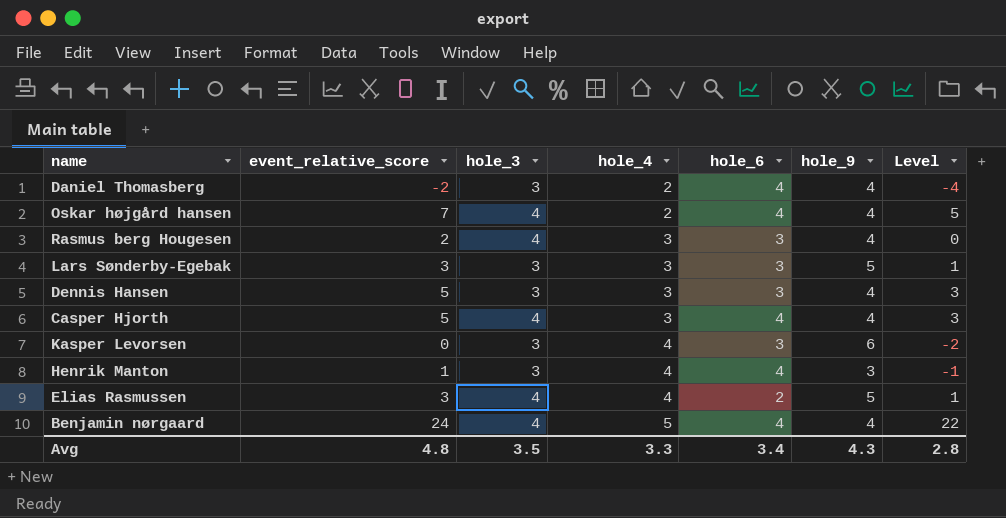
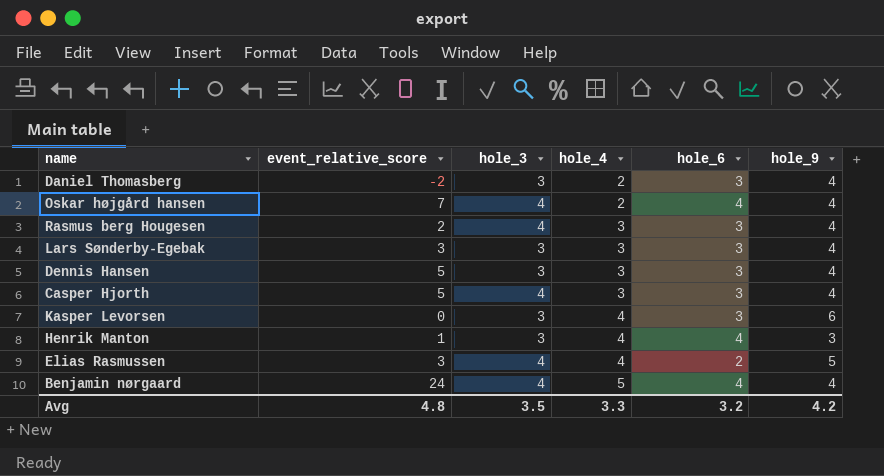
column Level | formula: [event_relative_score] - 2 -> none
Daniel Thomasberg | hole_6: 4 -> 3
Lars Sønderby-Egebak | hole_9: 5 -> 4
Casper Hjorth | hole_6: 4 -> 3
Avg | hole_6: 3.4 -> 3.2
Avg | hole_9: 4.3 -> 4.2

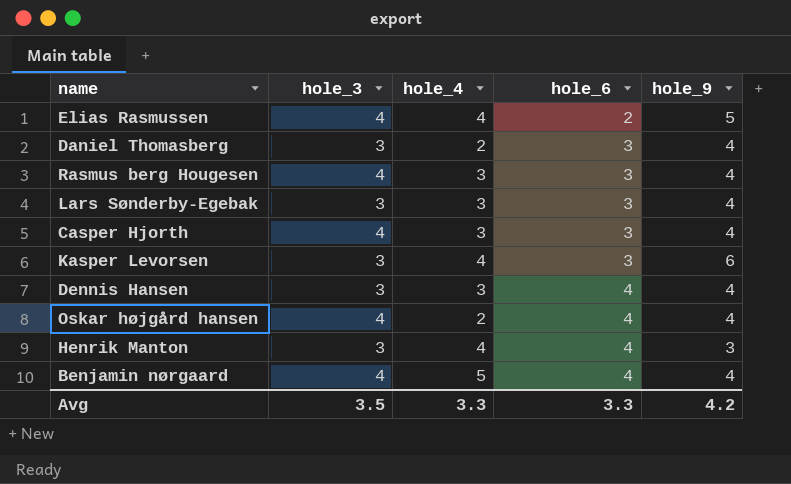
row order: hole_4 ascending -> hole_6 ascending
column event_relative_score | position: 2 -> none
Dennis Hansen | hole_6: 3 -> 4
Avg | hole_6: 3.2 -> 3.3

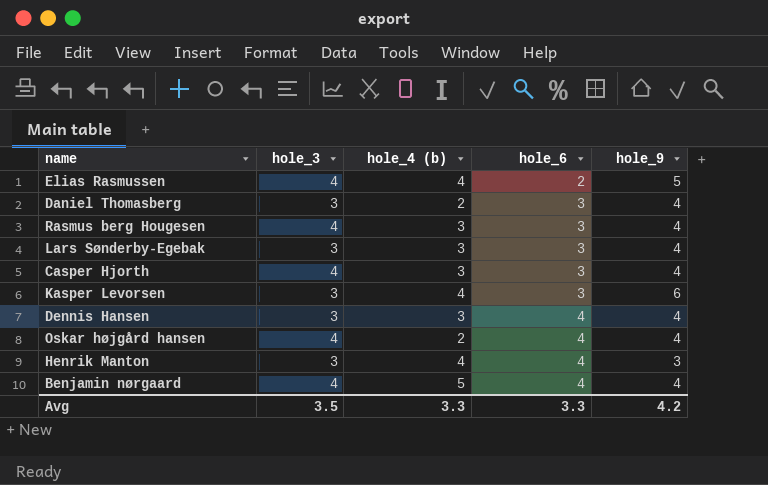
column name: hole_4 -> hole_4 (b)

